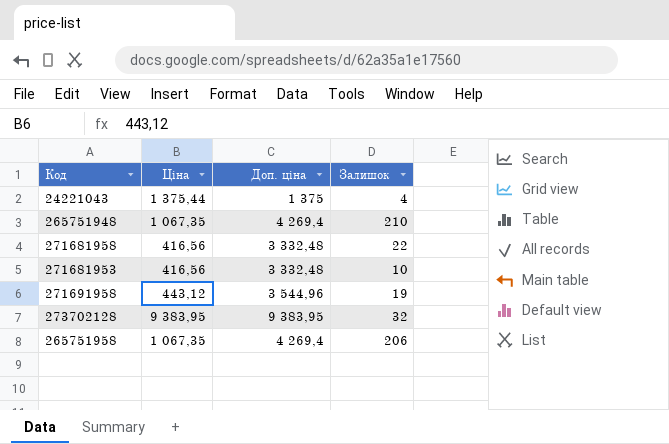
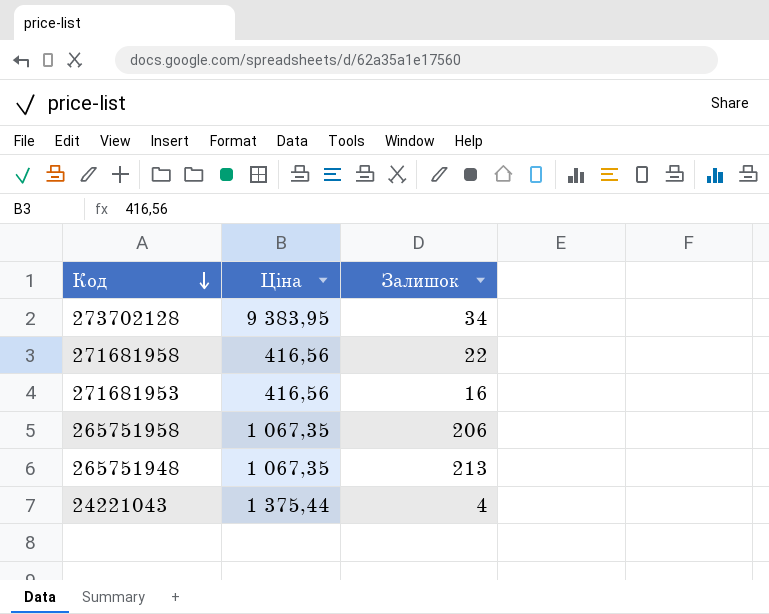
row order: none -> Код descending
column Доп. ціна | position: 3 -> none
row 271691958: 443,12 | 3 544,96 | 19 -> none
273702128 | Залишок: 32 -> 34
271681953 | Залишок: 10 -> 16
265751948 | Залишок: 210 -> 213

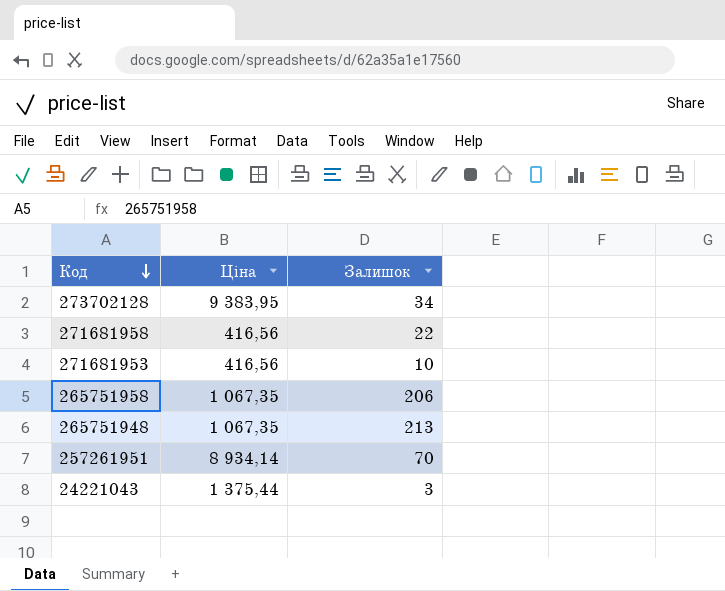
271681953 | Залишок: 16 -> 10
row 257261951: none -> 8 934,14 | 70
24221043 | Залишок: 4 -> 3

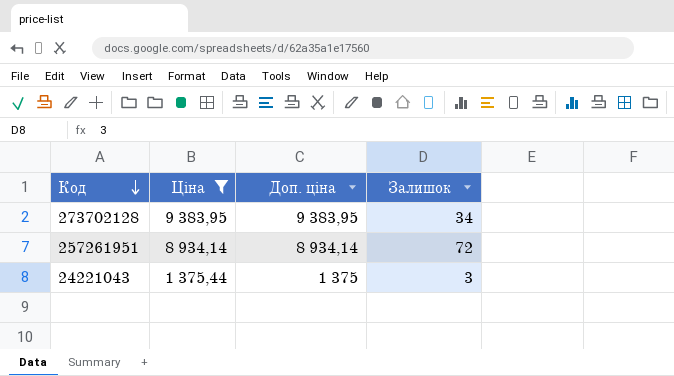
filter: none -> Ціна >= 1 375,44
column Доп. ціна | position: none -> 3
257261951 | Залишок: 70 -> 72

